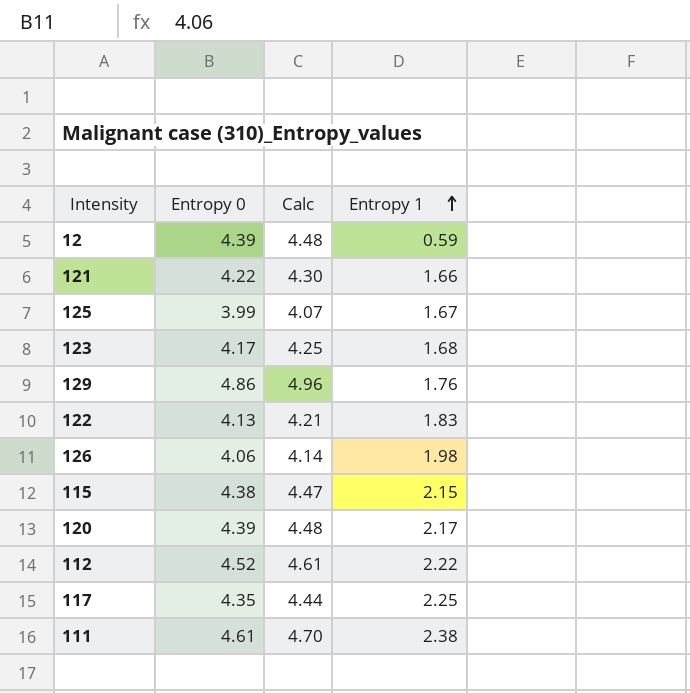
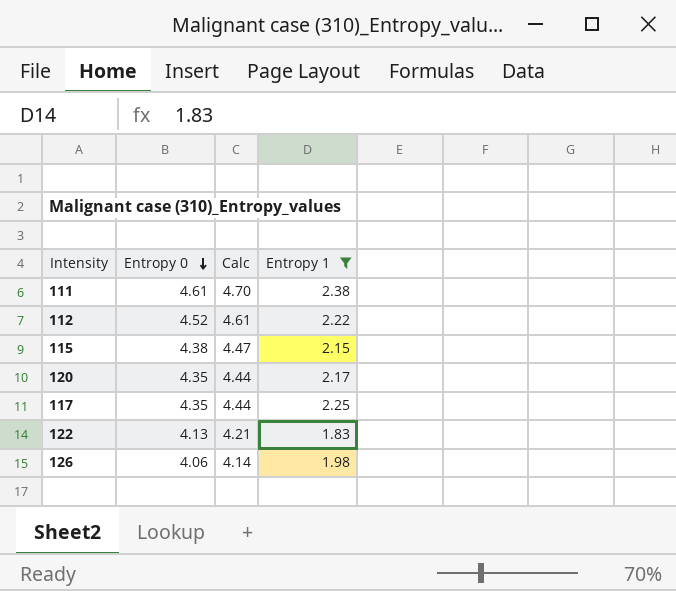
filter: none -> Entropy 1 >= 1.83
row order: Entropy 1 ascending -> Entropy 0 descending
120 | Entropy 0: 4.39 -> 4.35
120 | Calc: 4.48 -> 4.44

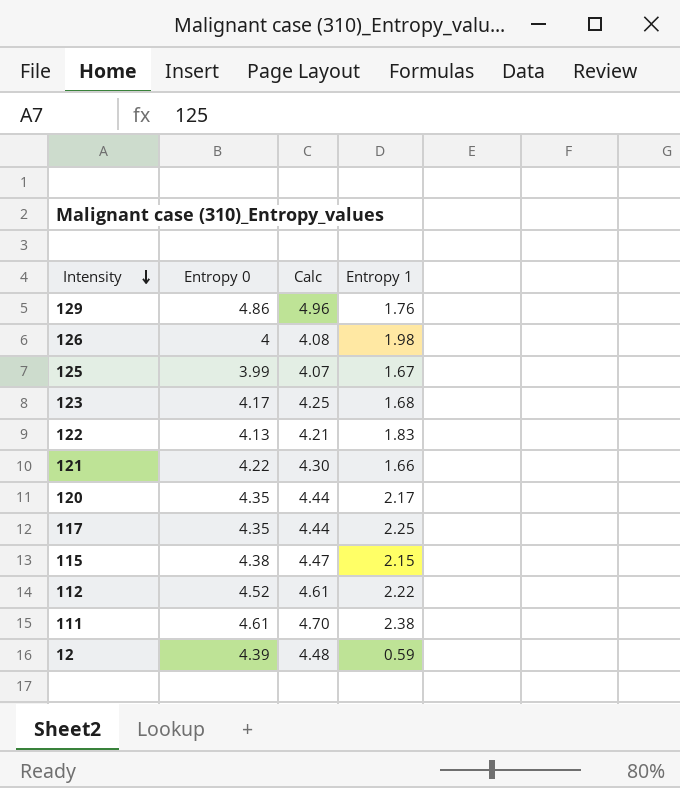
filter: Entropy 1 >= 1.83 -> none
row order: Entropy 0 descending -> Intensity descending
126 | Entropy 0: 4.06 -> 4
126 | Calc: 4.14 -> 4.08

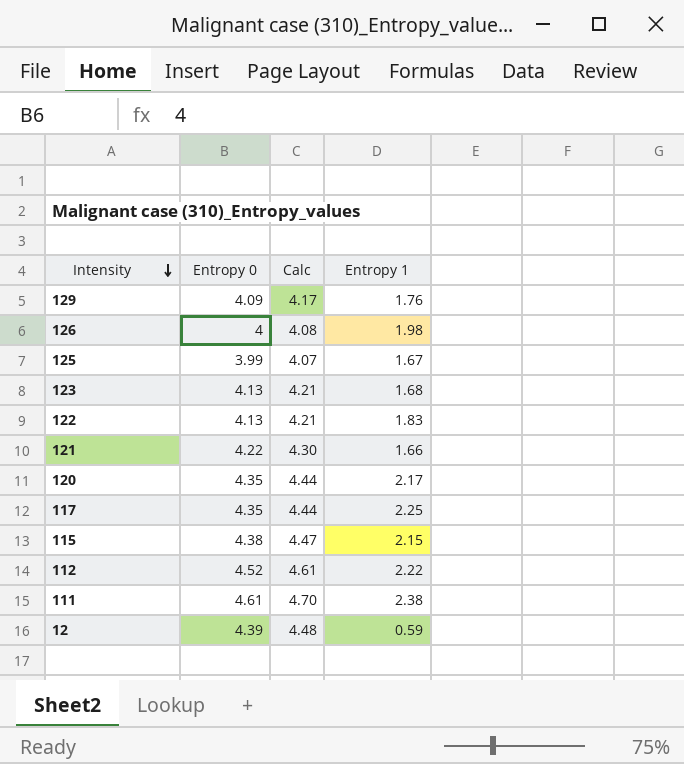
129 | Entropy 0: 4.86 -> 4.09
129 | Calc: 4.96 -> 4.17
123 | Entropy 0: 4.17 -> 4.13
123 | Calc: 4.25 -> 4.21

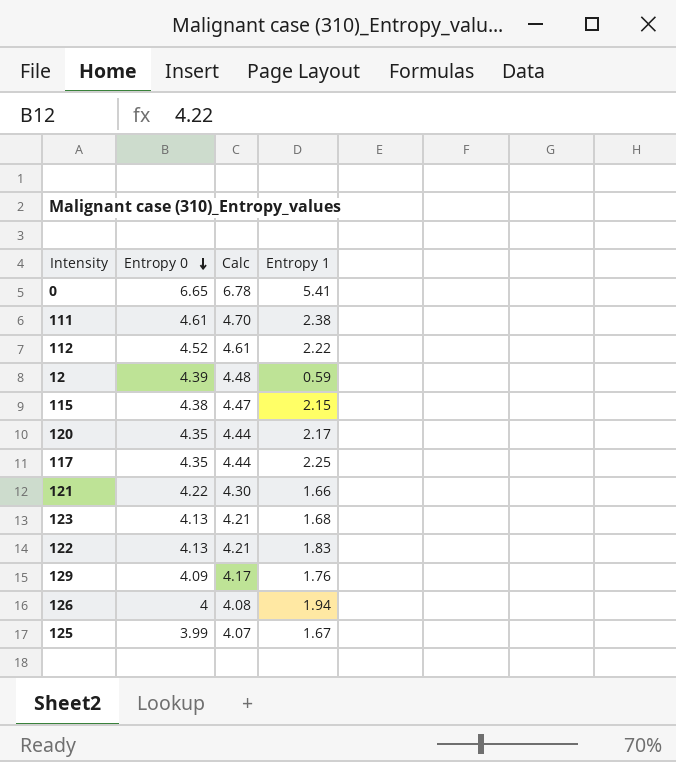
row order: Intensity descending -> Entropy 0 descending
row 0: none -> 6.65 | 6.78 | 5.41
126 | Entropy 1: 1.98 -> 1.94

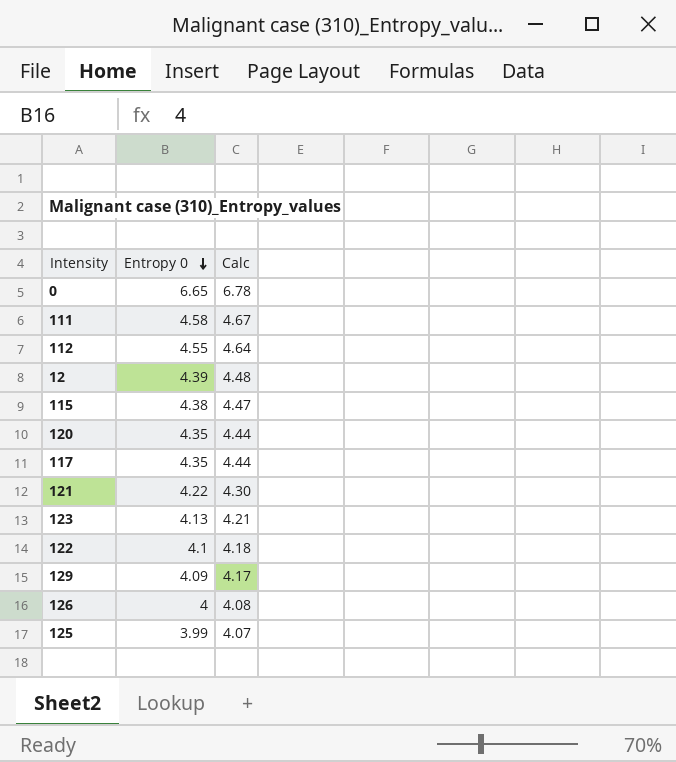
column Entropy 1 | position: 4 -> none
111 | Entropy 0: 4.61 -> 4.58
111 | Calc: 4.70 -> 4.67
112 | Entropy 0: 4.52 -> 4.55
112 | Calc: 4.61 -> 4.64
122 | Entropy 0: 4.13 -> 4.1
122 | Calc: 4.21 -> 4.18

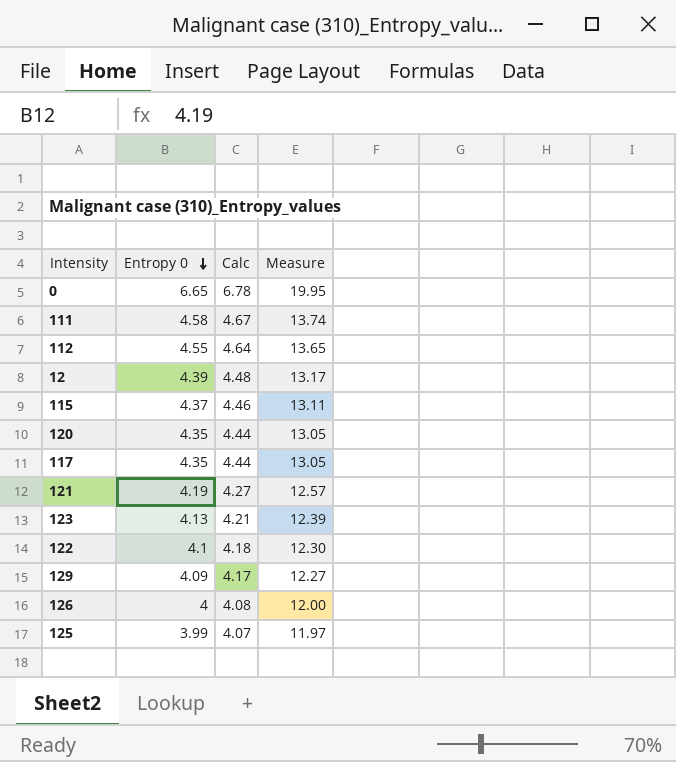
column Measure | formula: none -> [Entropy 0] * 3
115 | Entropy 0: 4.38 -> 4.37
115 | Calc: 4.47 -> 4.46
121 | Entropy 0: 4.22 -> 4.19
121 | Calc: 4.30 -> 4.27

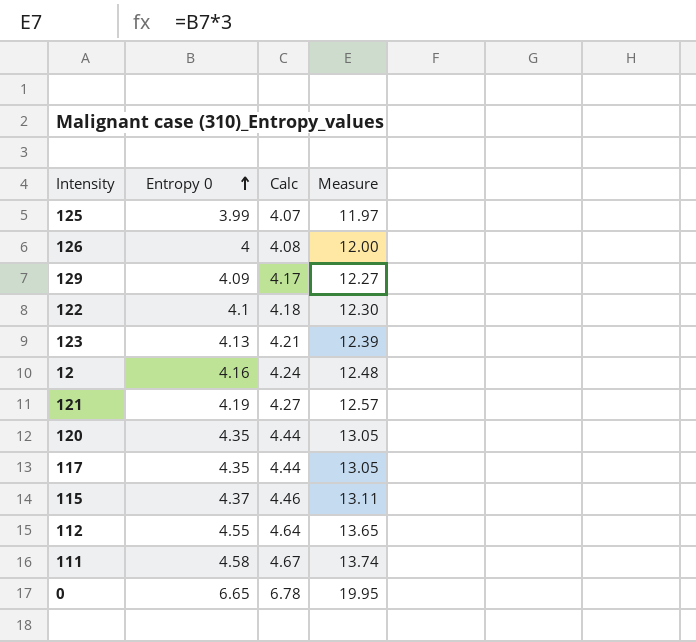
row order: Entropy 0 descending -> Entropy 0 ascending
12 | Entropy 0: 4.39 -> 4.16
12 | Calc: 4.48 -> 4.24
12 | Measure: 13.17 -> 12.48

